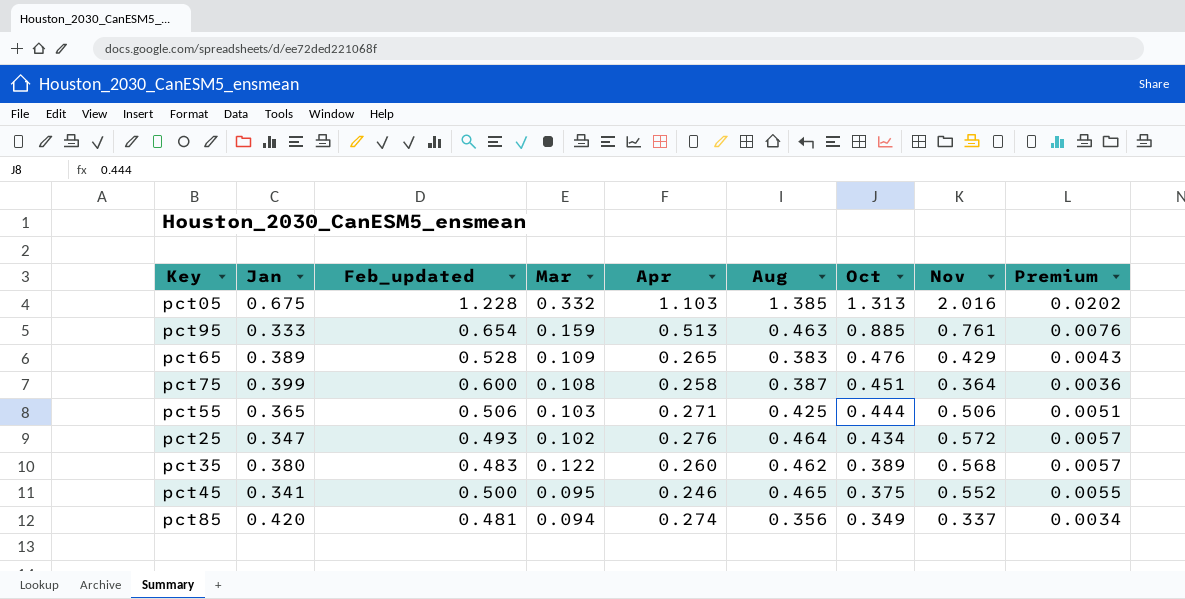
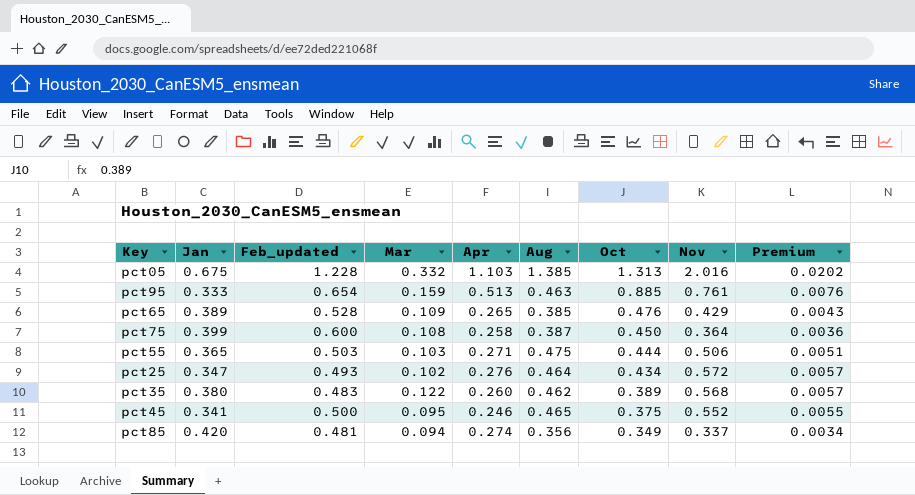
pct65 | Aug: 0.383 -> 0.385
pct75 | Oct: 0.451 -> 0.450
pct55 | Feb_updated: 0.506 -> 0.503
pct55 | Aug: 0.425 -> 0.475

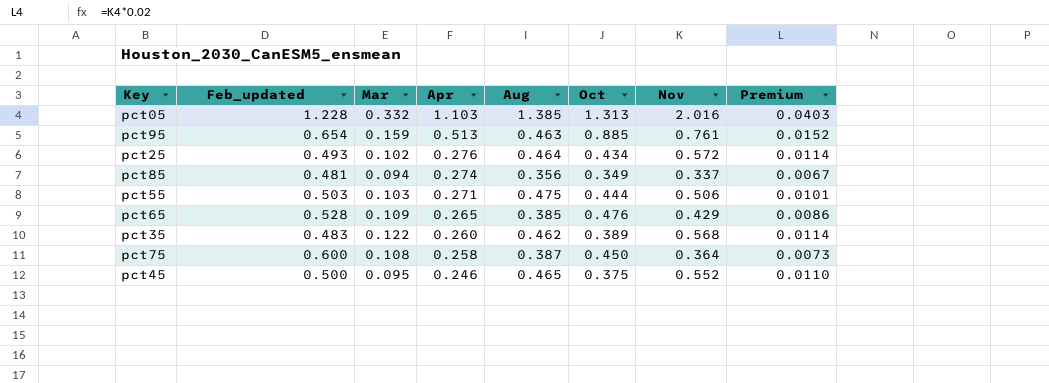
row order: Oct descending -> Apr descending
column Jan | position: 2 -> none
column Premium | formula: [Nov] * 0.01 -> [Nov] * 0.02

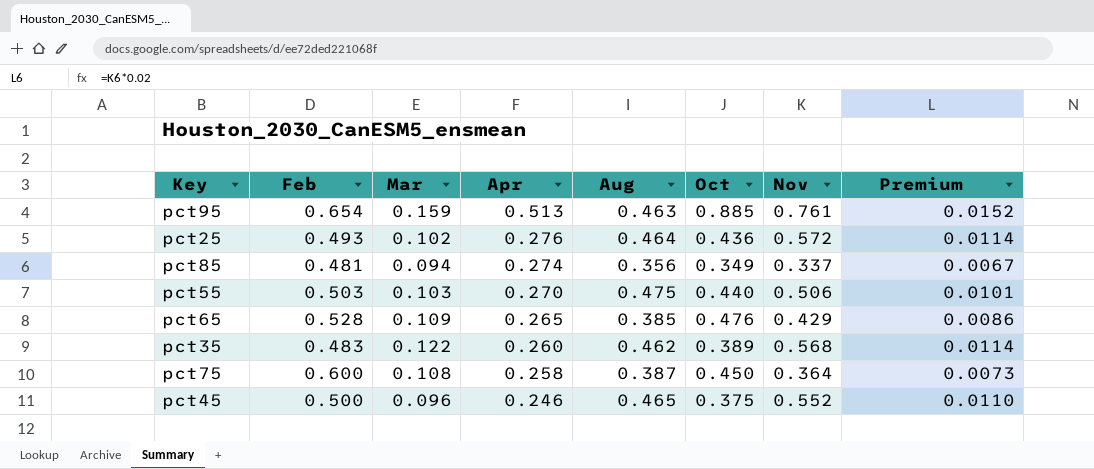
column name: Feb_updated -> Feb
row pct05: 1.228 | 0.332 | 1.103 | 1.385 | 1.313 | 2.016 | 0.0403 -> none
pct25 | Oct: 0.434 -> 0.436
pct55 | Apr: 0.271 -> 0.270
pct55 | Oct: 0.444 -> 0.440
pct45 | Mar: 0.095 -> 0.096

